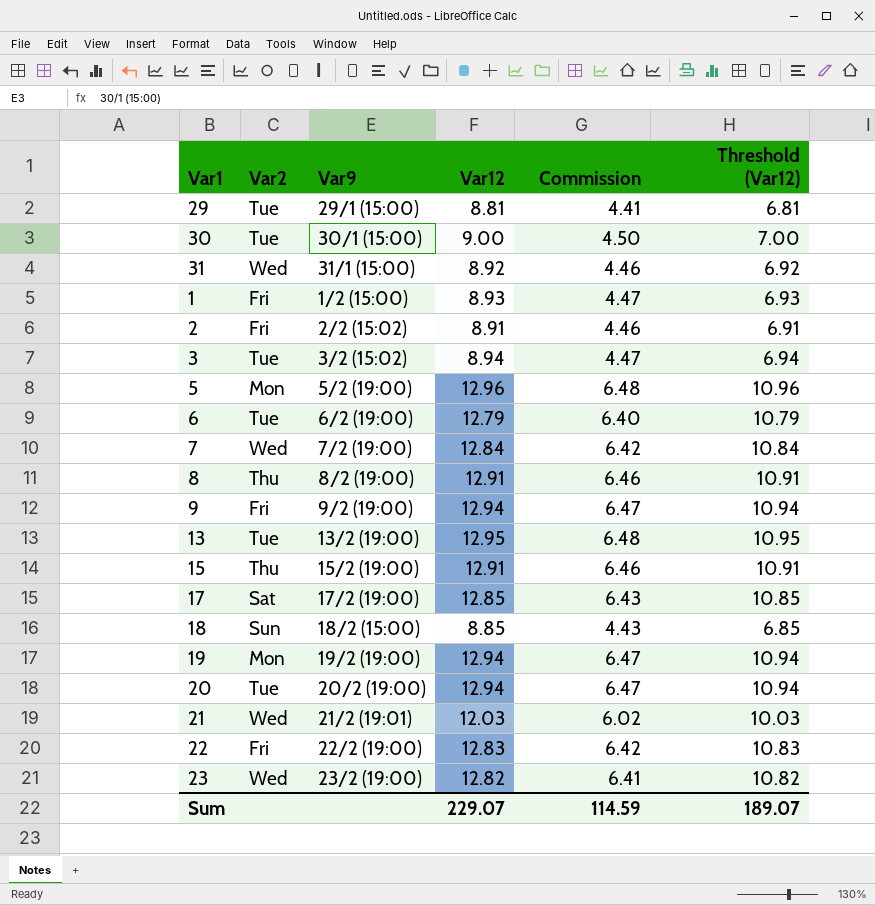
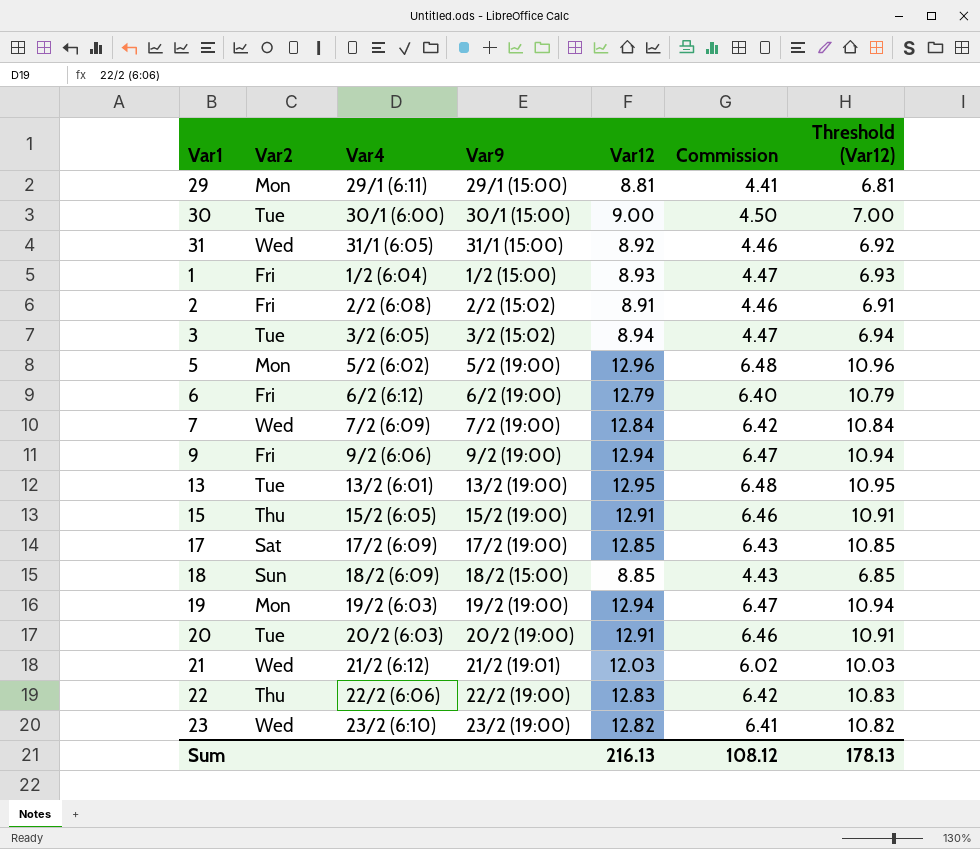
column Var4 | position: none -> 3
row 8: Thu | 8/2 (19:00) | 12.91 | 6.46 | 10.91 -> none
29 | Var2: Tue -> Mon
6 | Var2: Tue -> Fri
20 | Var12: 12.94 -> 12.91
20 | Commission: 6.47 -> 6.46
20 | Threshold (Var12): 10.94 -> 10.91
22 | Var2: Fri -> Thu
Sum | Var12: 229.07 -> 216.13
Sum | Commission: 114.59 -> 108.12
Sum | Threshold (Var12): 189.07 -> 178.13

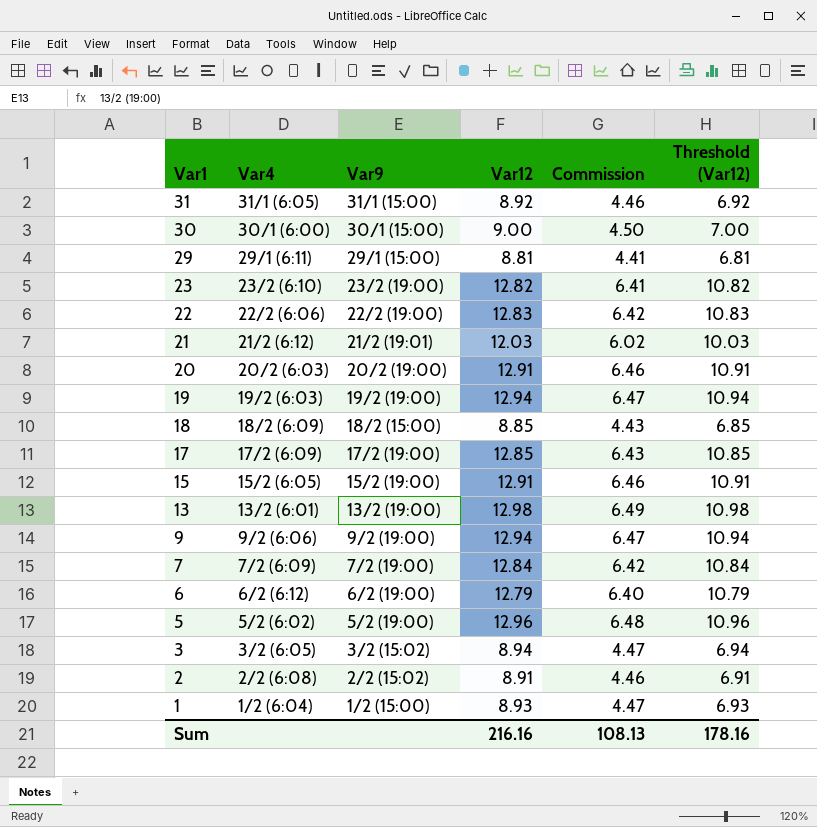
row order: none -> Var1 descending
column Var2 | position: 2 -> none
13 | Var12: 12.95 -> 12.98
13 | Commission: 6.48 -> 6.49
13 | Threshold (Var12): 10.95 -> 10.98
Sum | Var12: 216.13 -> 216.16
Sum | Commission: 108.12 -> 108.13
Sum | Threshold (Var12): 178.13 -> 178.16

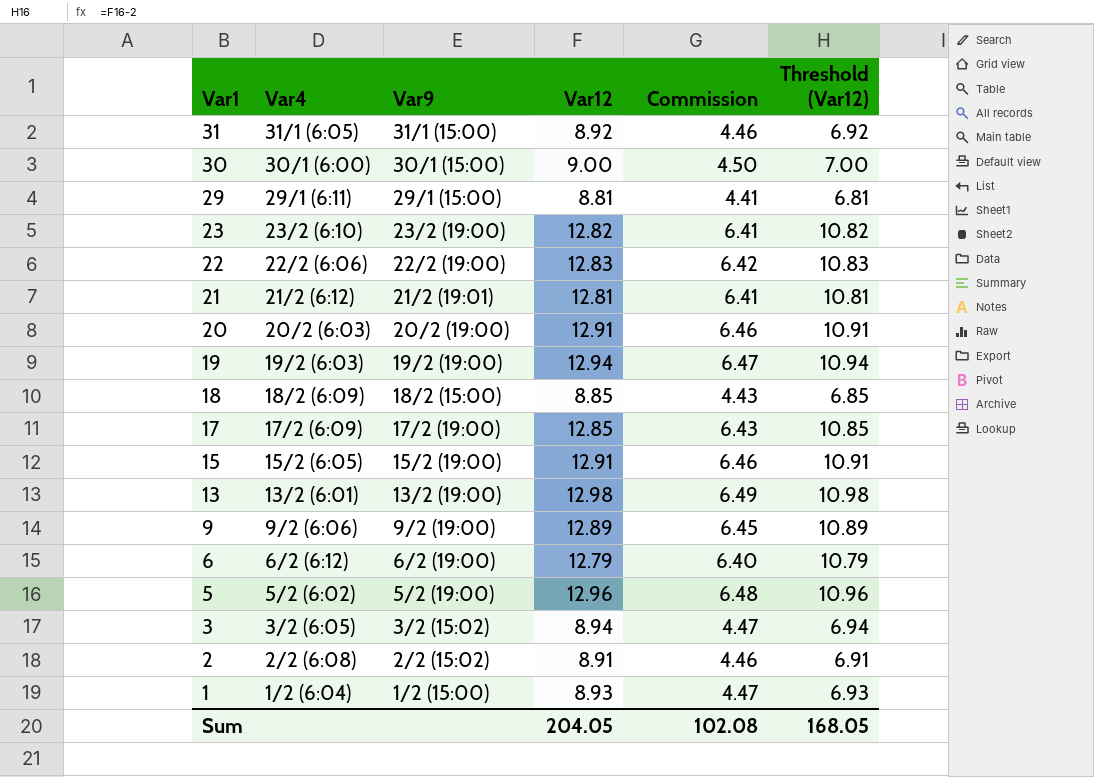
row 7: 7/2 (6:09) | 7/2 (19:00) | 12.84 | 6.42 | 10.84 -> none
21 | Var12: 12.03 -> 12.81
21 | Commission: 6.02 -> 6.41
21 | Threshold (Var12): 10.03 -> 10.81
9 | Var12: 12.94 -> 12.89
9 | Commission: 6.47 -> 6.45
9 | Threshold (Var12): 10.94 -> 10.89
Sum | Var12: 216.16 -> 204.05
Sum | Commission: 108.13 -> 102.08
Sum | Threshold (Var12): 178.16 -> 168.05

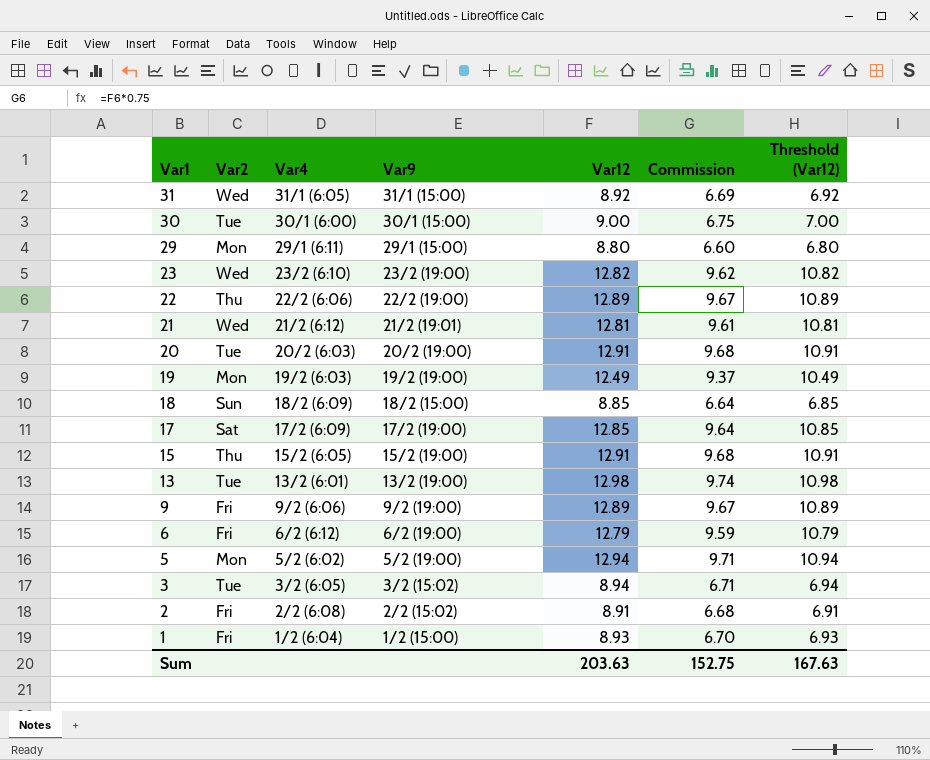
column Var2 | position: none -> 2
column Commission | formula: [Var12] * 0.5 -> [Var12] * 0.75
29 | Var12: 8.81 -> 8.80
29 | Threshold (Var12): 6.81 -> 6.80
22 | Var12: 12.83 -> 12.89
22 | Threshold (Var12): 10.83 -> 10.89
19 | Var12: 12.94 -> 12.49
19 | Threshold (Var12): 10.94 -> 10.49
5 | Var12: 12.96 -> 12.94
5 | Threshold (Var12): 10.96 -> 10.94
Sum | Var12: 204.05 -> 203.63
Sum | Commission: 102.08 -> 152.75
Sum | Threshold (Var12): 168.05 -> 167.63

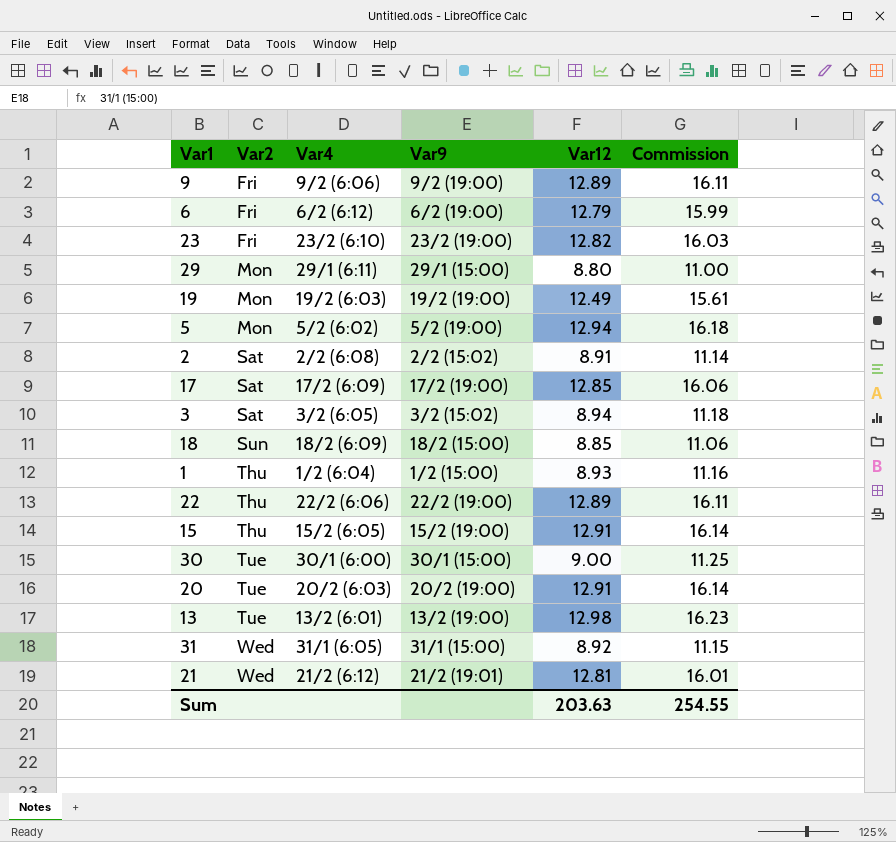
row order: Var1 descending -> Var2 ascending
column Threshold (Var12) | formula: [Var12] - 2 -> none
column Commission | formula: [Var12] * 0.75 -> [Var12] * 1.25
23 | Var2: Wed -> Fri
2 | Var2: Fri -> Sat
3 | Var2: Tue -> Sat
1 | Var2: Fri -> Thu
Sum | Commission: 152.75 -> 254.55

